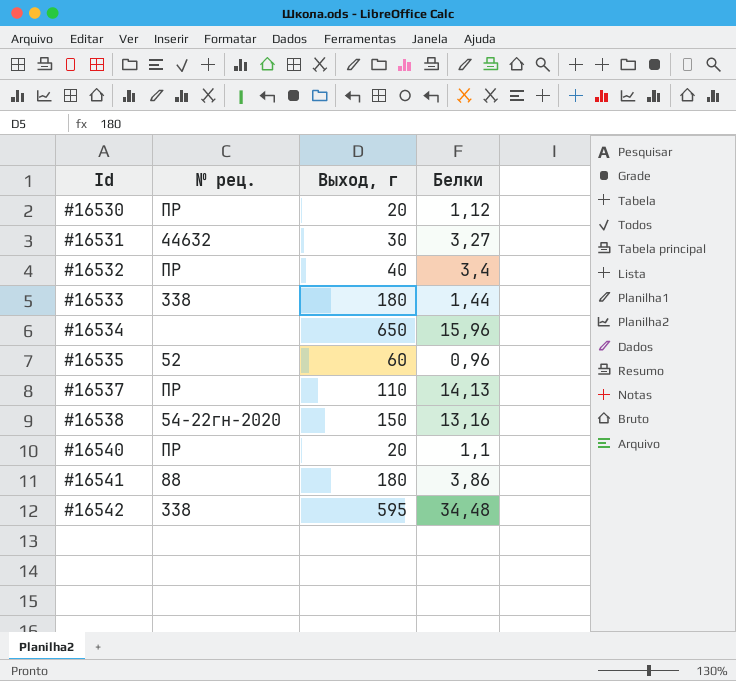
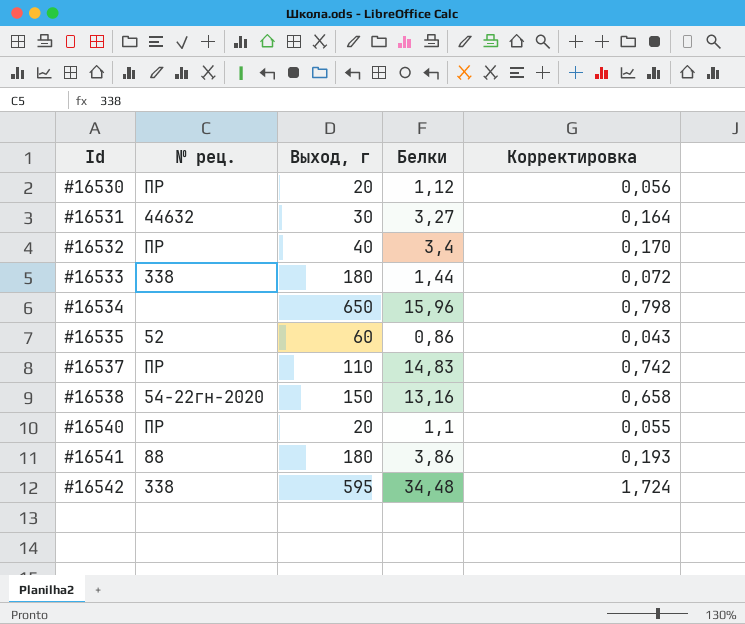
column Корректировка | formula: none -> [Белки] * 0,05
#16535 | Белки: 0,96 -> 0,86
#16537 | Белки: 14,13 -> 14,83

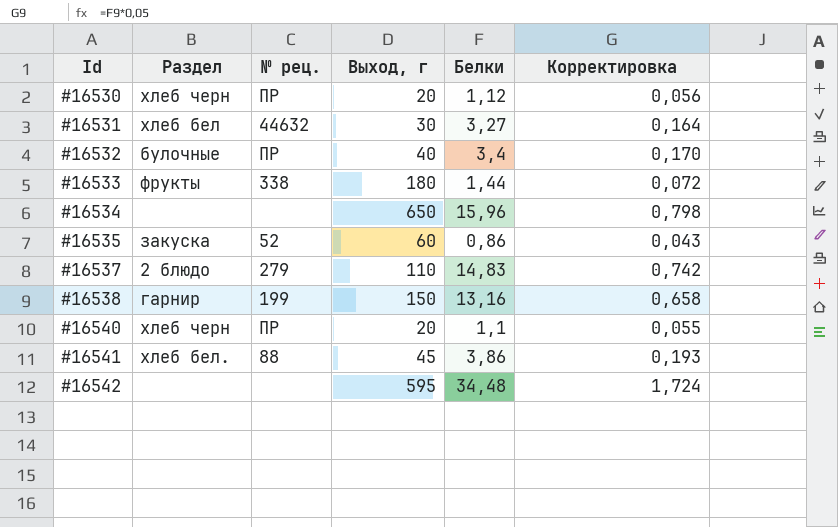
column Раздел | position: none -> 2
#16537 | № рец.: ПР -> 279
#16538 | № рец.: 54-22гн-2020 -> 199
#16541 | Выход, г: 180 -> 45
#16542 | № рец.: 338 -> none

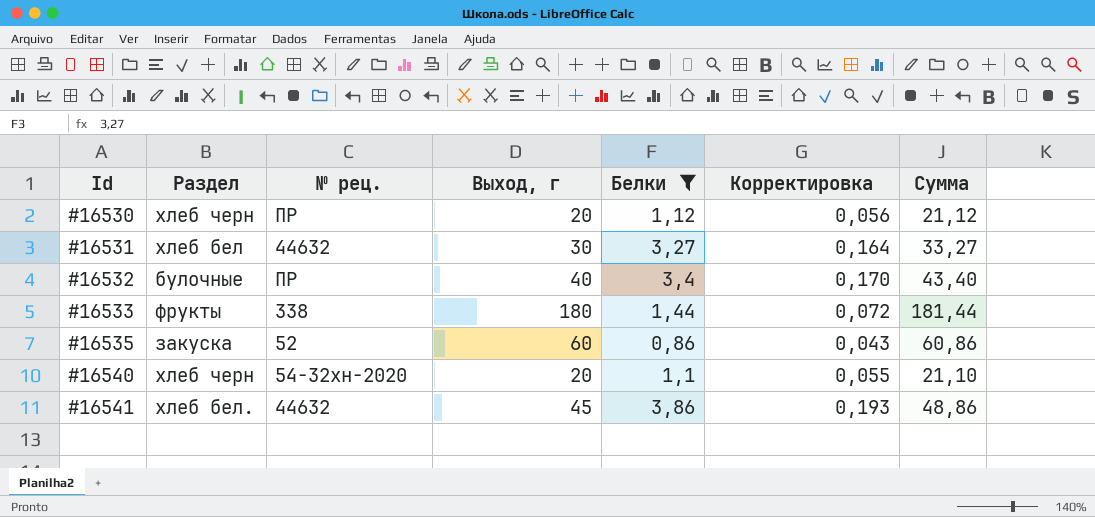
filter: none -> Белки <= 3,86
column Сумма | formula: none -> [Выход, г] + [Белки]
#16540 | № рец.: ПР -> 54-32хн-2020
#16541 | № рец.: 88 -> 44632

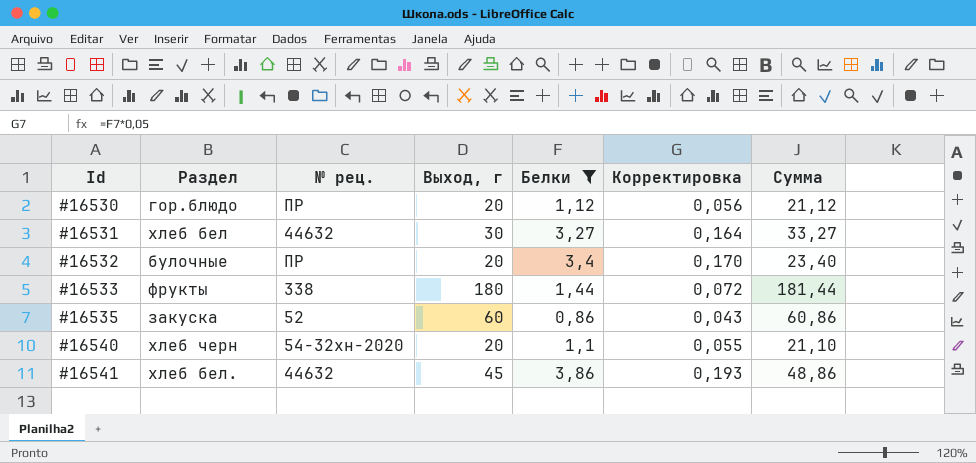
#16530 | Раздел: хлеб черн -> гор.блюдо
#16532 | Выход, г: 40 -> 20
#16532 | Сумма: 43,40 -> 23,40

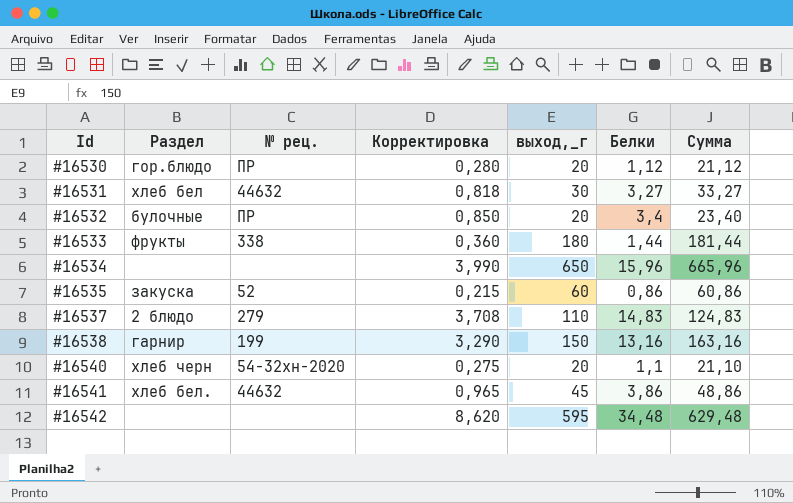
filter: Белки <= 3,86 -> none
column Корректировка | formula: [Белки] * 0,05 -> [Белки] * 0,25
column Корректировка | position: 6 -> 4
column name: Выход, г -> выход,_г

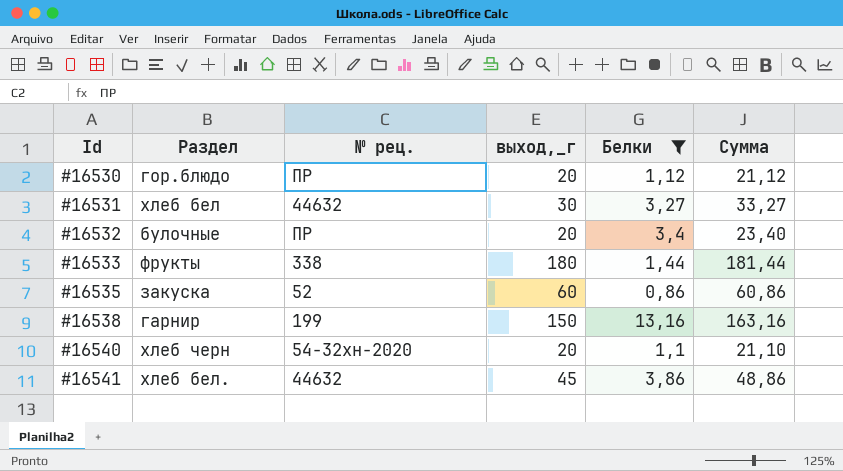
filter: none -> Белки <= 13,16
column Корректировка | formula: [Белки] * 0,25 -> none

